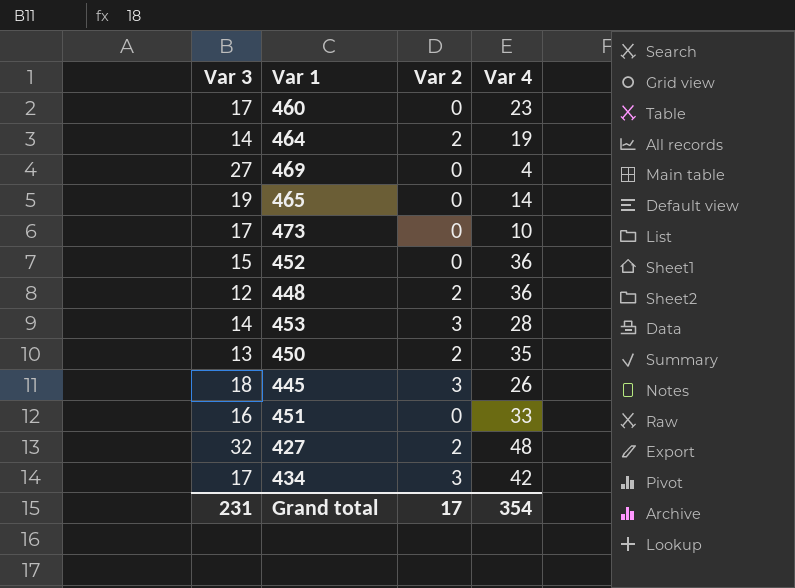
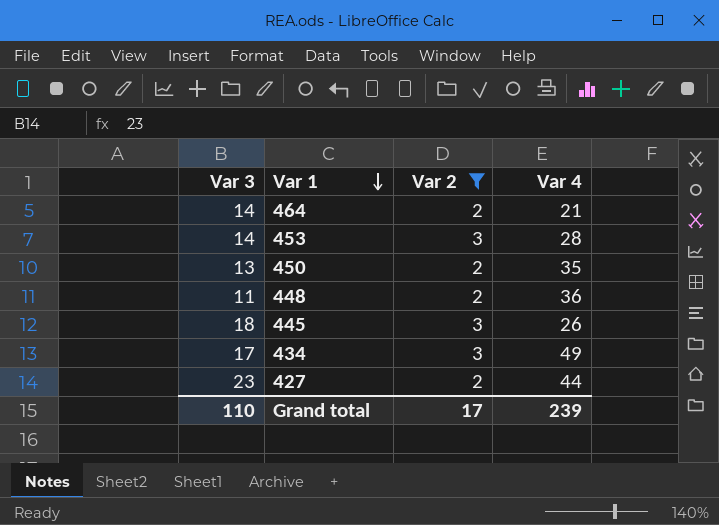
filter: none -> Var 2 != 0
row order: none -> Var 1 descending
464 | Var 4: 19 -> 21
448 | Var 3: 12 -> 11
434 | Var 4: 42 -> 49
427 | Var 3: 32 -> 23
427 | Var 4: 48 -> 44
Grand total | Var 3: 231 -> 110
Grand total | Var 4: 354 -> 239

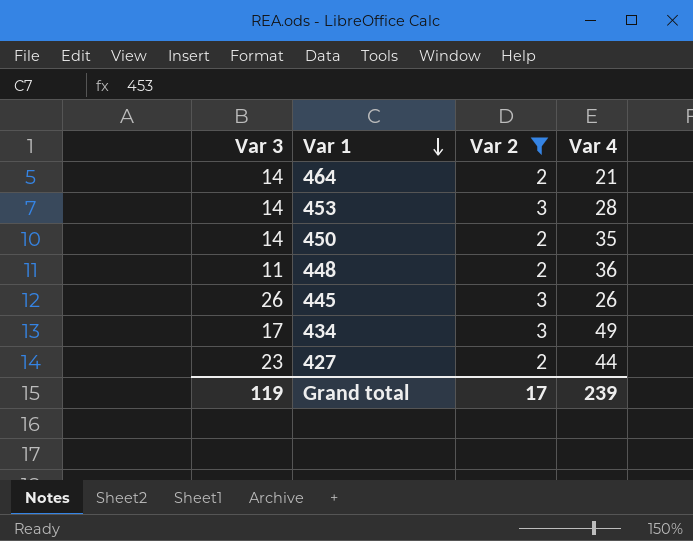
450 | Var 3: 13 -> 14
445 | Var 3: 18 -> 26
Grand total | Var 3: 110 -> 119

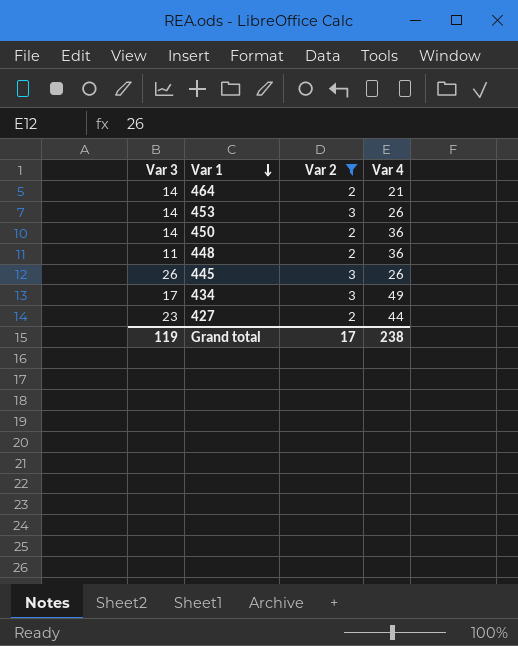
453 | Var 4: 28 -> 26
450 | Var 4: 35 -> 36
Grand total | Var 4: 239 -> 238

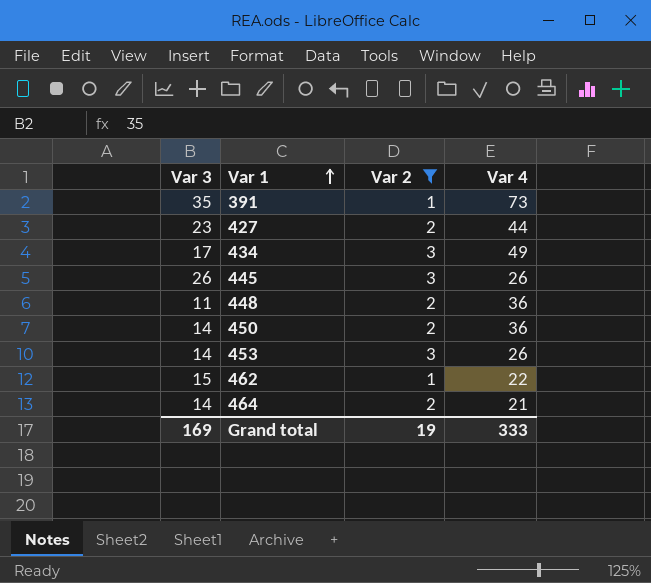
row order: Var 1 descending -> Var 1 ascending
row 391: none -> 35 | 1 | 73
row 462: none -> 15 | 1 | 22
Grand total | Var 3: 119 -> 169
Grand total | Var 2: 17 -> 19
Grand total | Var 4: 238 -> 333

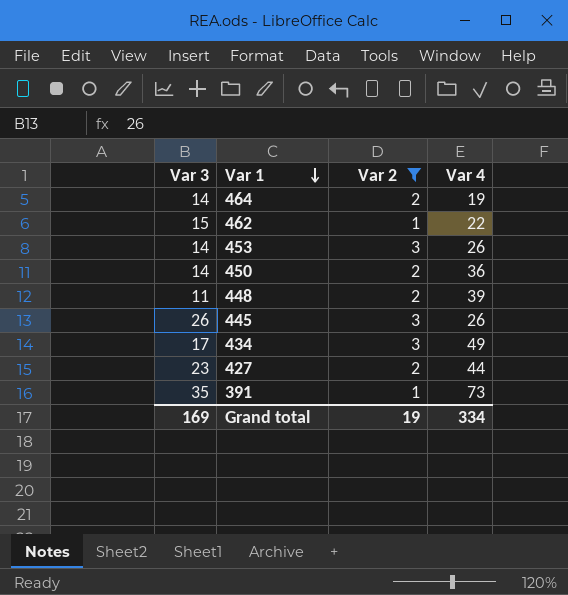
row order: Var 1 ascending -> Var 1 descending
464 | Var 4: 21 -> 19
448 | Var 4: 36 -> 39
Grand total | Var 4: 333 -> 334

